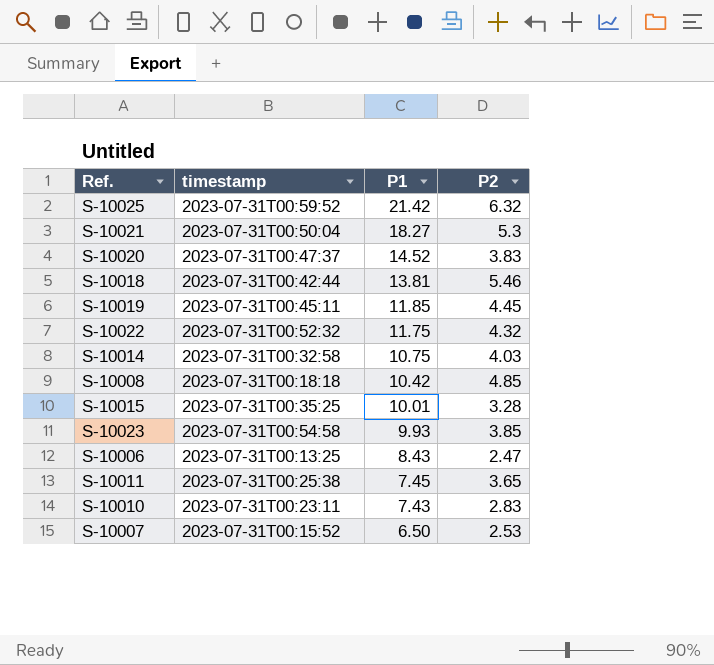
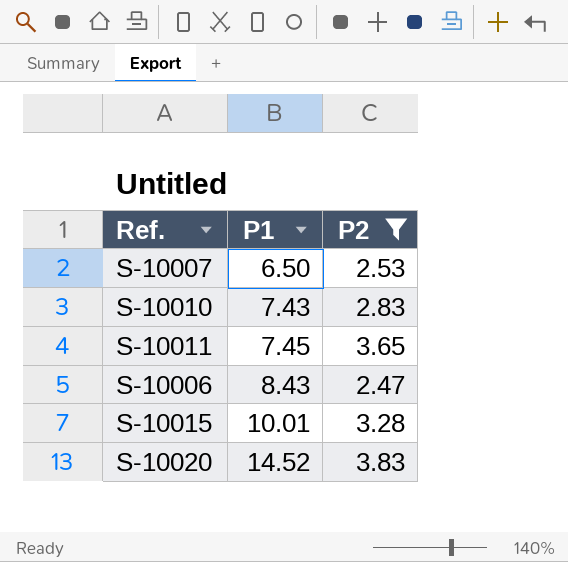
filter: none -> P2 <= 3.83
row order: P1 descending -> P1 ascending
column timestamp | position: 2 -> none

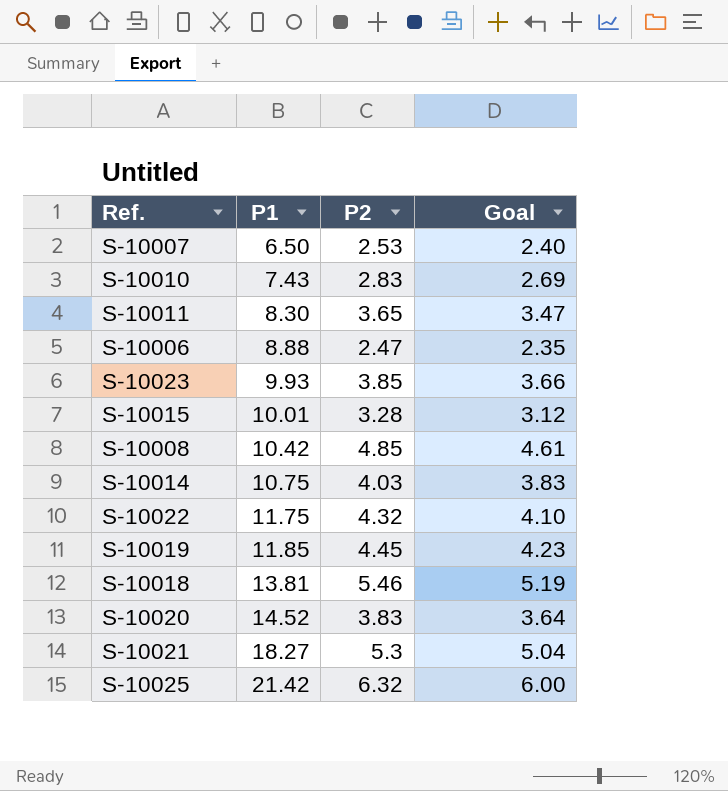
filter: P2 <= 3.83 -> none
column Goal | formula: none -> [P2] * 0.95
S-10011 | P1: 7.45 -> 8.30
S-10006 | P1: 8.43 -> 8.88

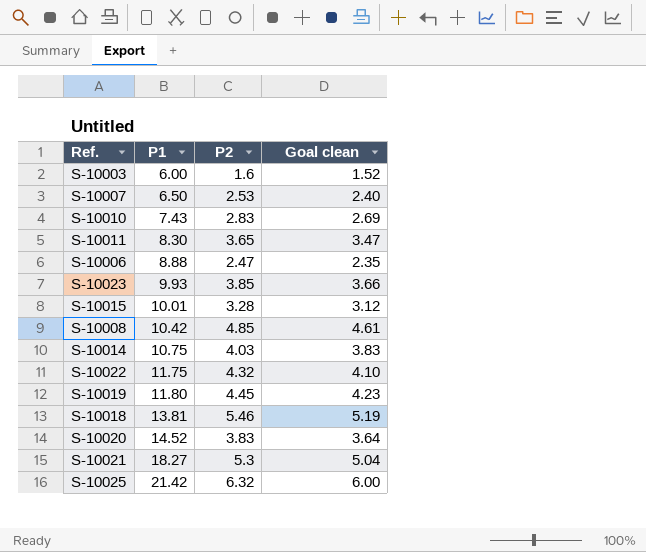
column name: Goal -> Goal clean
row S-10003: none -> 6.00 | 1.6 | 1.52
S-10019 | P1: 11.85 -> 11.80

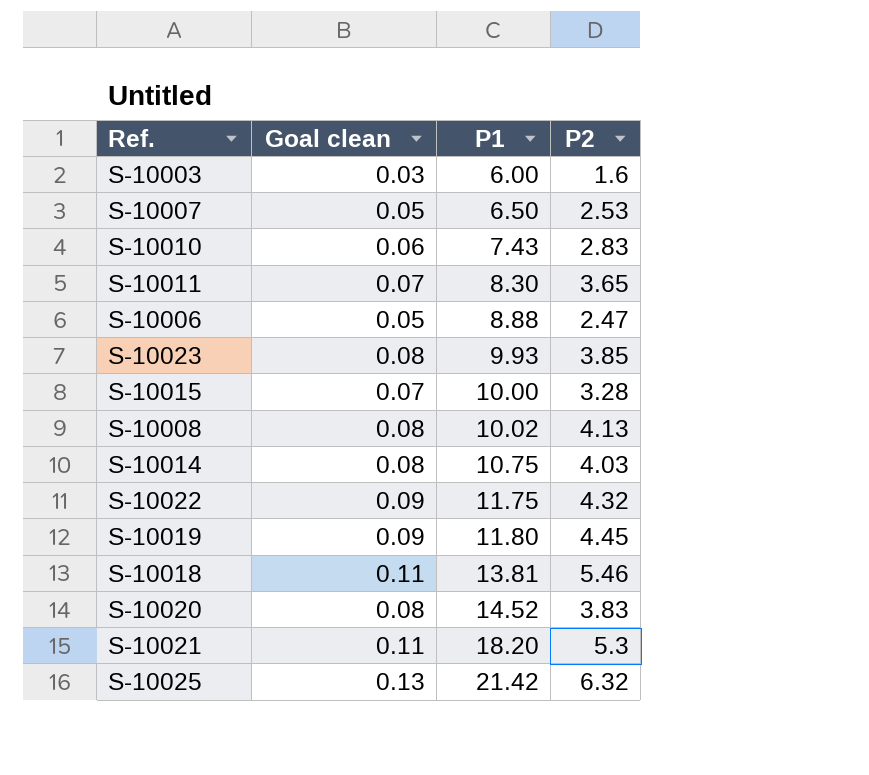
column Goal clean | formula: [P2] * 0.95 -> [P2] * 0.02
column Goal clean | position: 4 -> 2
S-10015 | P1: 10.01 -> 10.00
S-10008 | P1: 10.42 -> 10.02
S-10008 | P2: 4.85 -> 4.13
S-10021 | P1: 18.27 -> 18.20

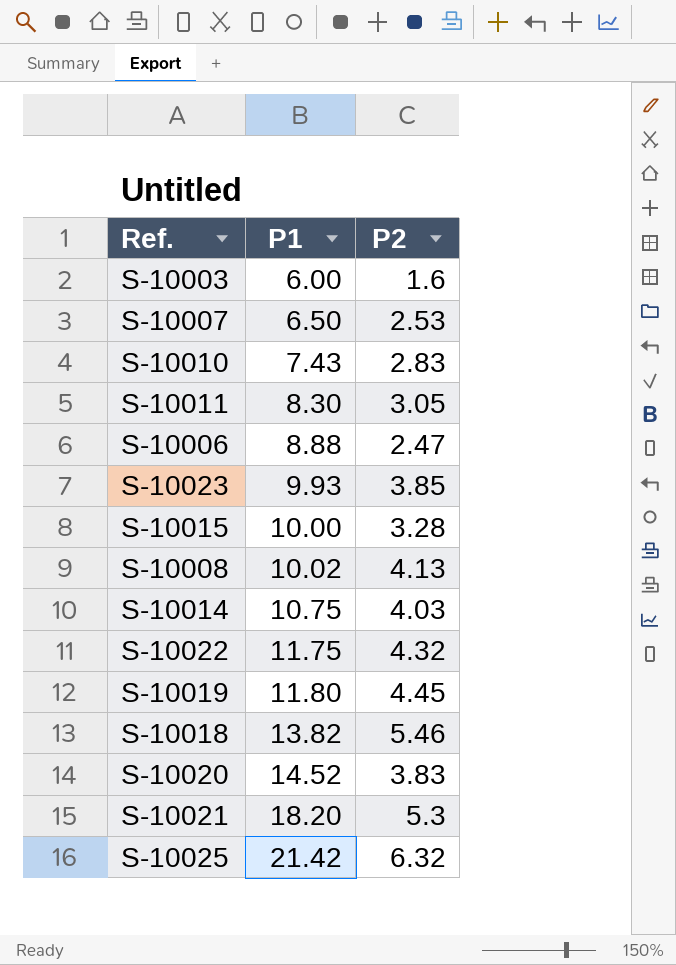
column Goal clean | formula: [P2] * 0.02 -> none
S-10011 | P2: 3.65 -> 3.05
S-10018 | P1: 13.81 -> 13.82

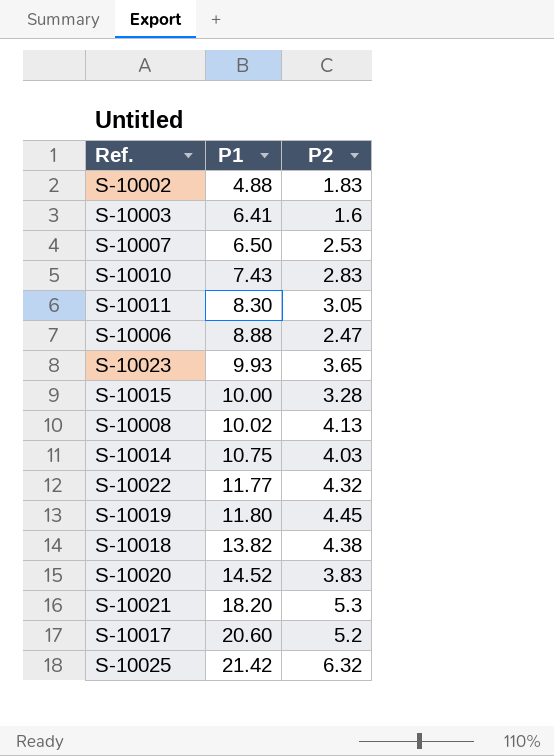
row S-10002: none -> 4.88 | 1.83
S-10003 | P1: 6.00 -> 6.41
S-10023 | P2: 3.85 -> 3.65
S-10022 | P1: 11.75 -> 11.77
S-10018 | P2: 5.46 -> 4.38
row S-10017: none -> 20.60 | 5.2

